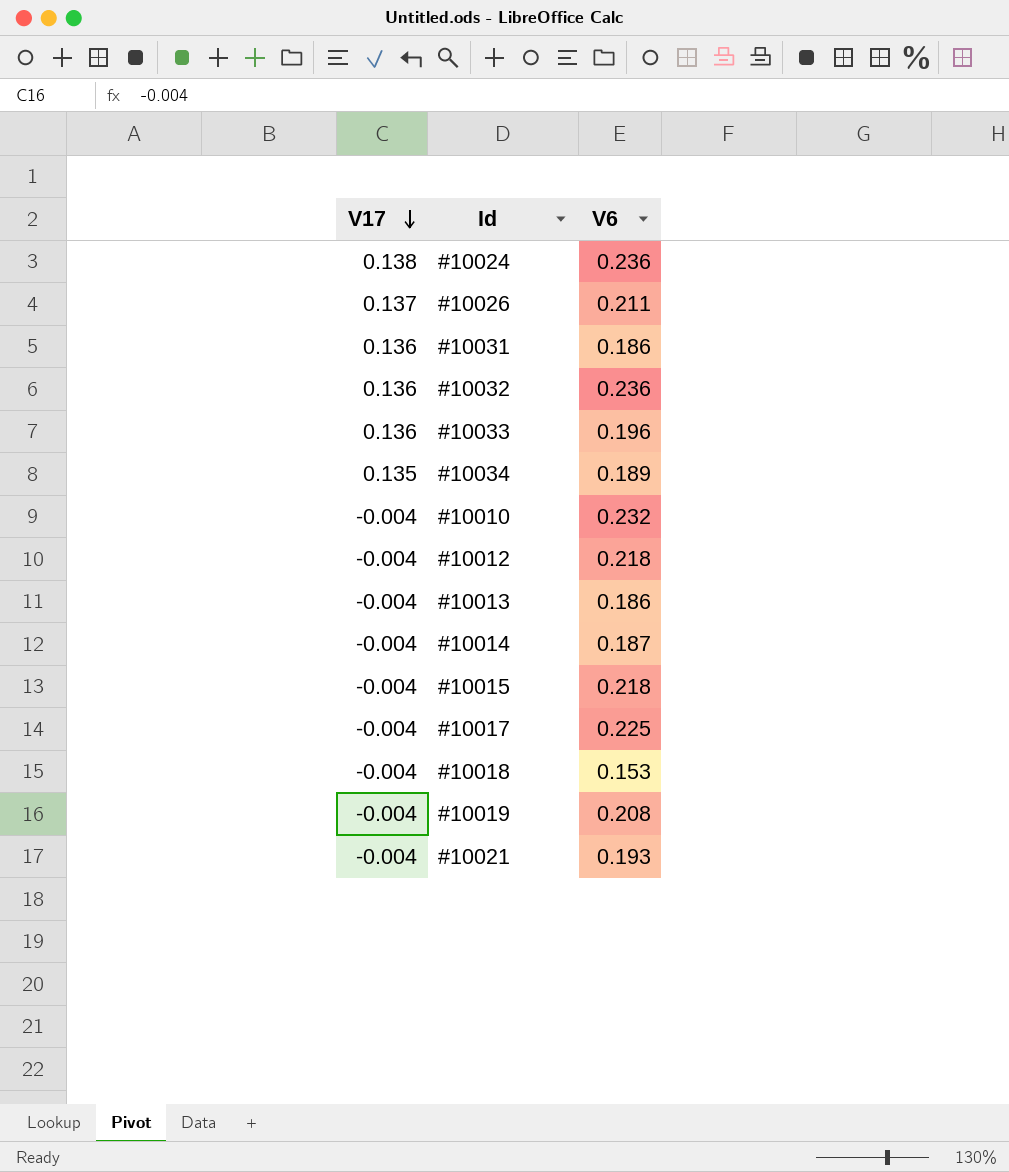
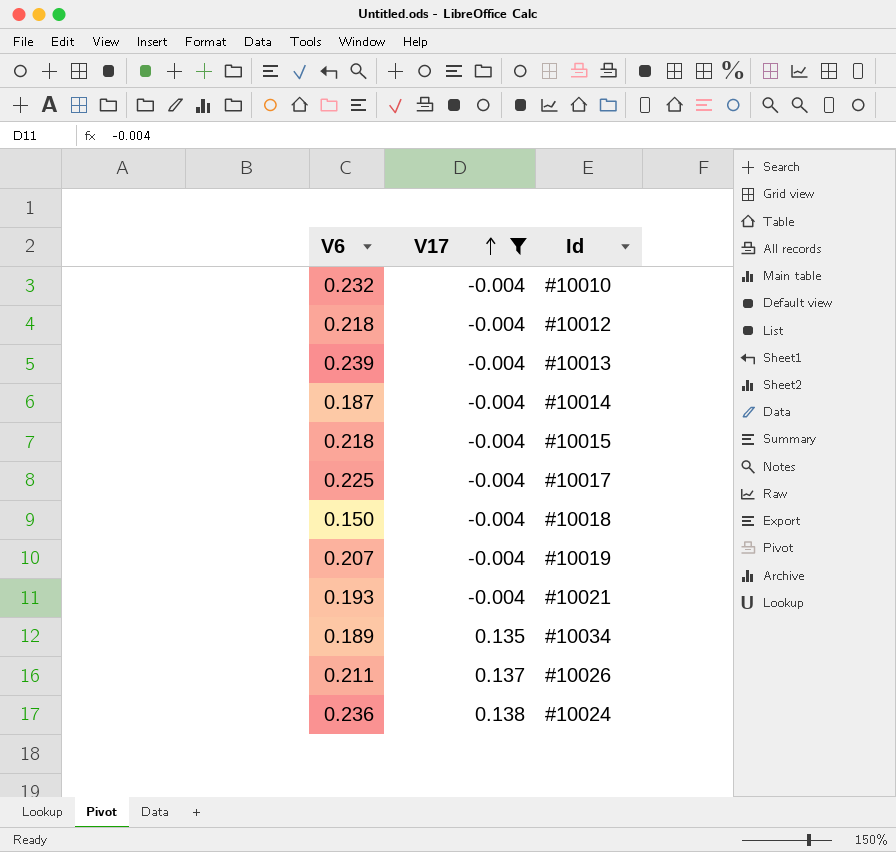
filter: none -> V17 != 0.136
row order: V17 descending -> V17 ascending
column V6 | position: 3 -> 1
#10013 | V6: 0.186 -> 0.239
#10018 | V6: 0.153 -> 0.150
#10019 | V6: 0.208 -> 0.207

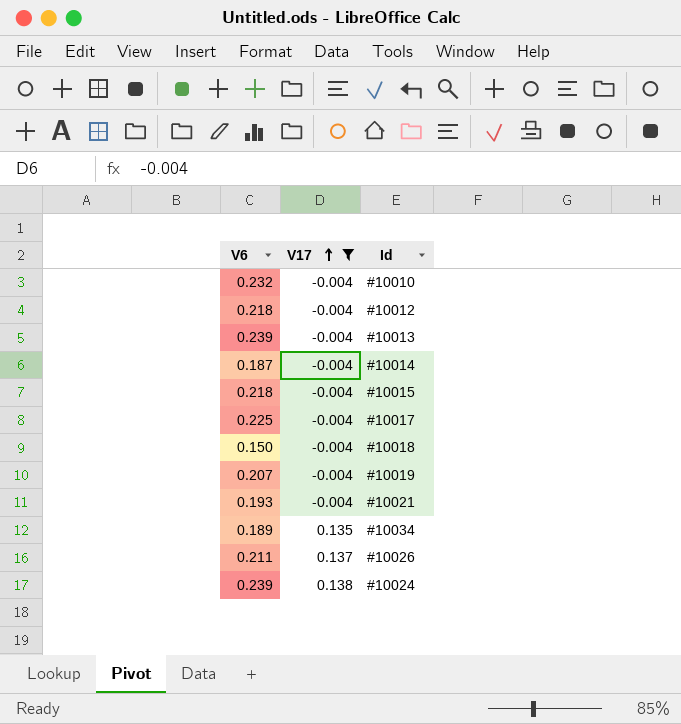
#10024 | V6: 0.236 -> 0.239

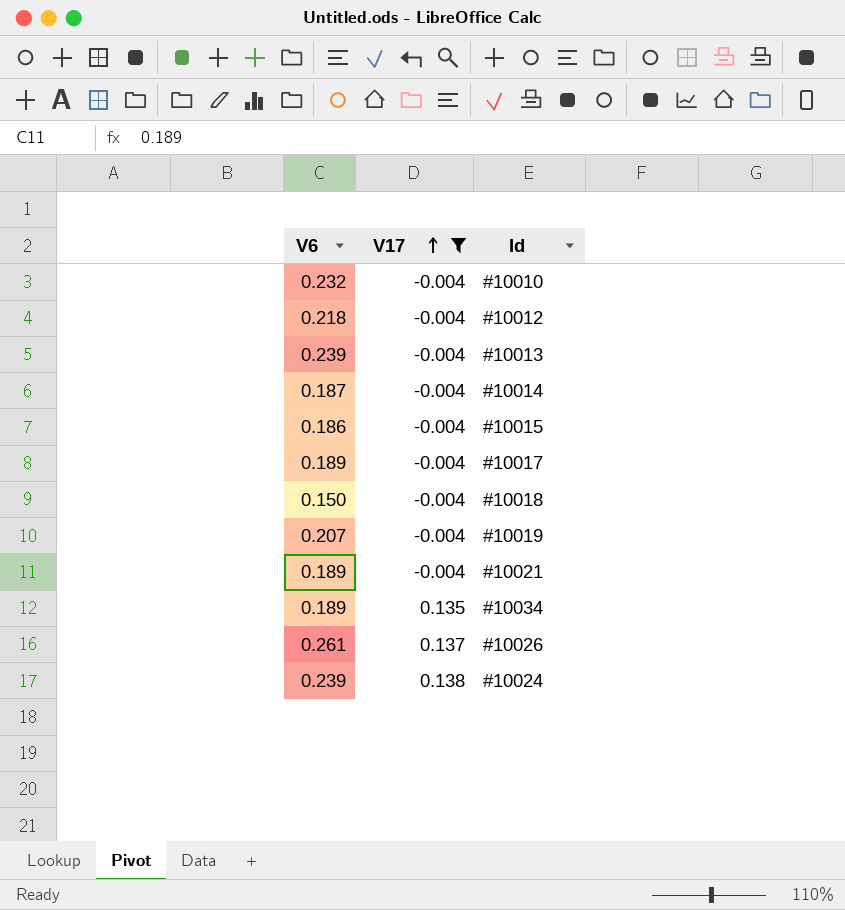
#10015 | V6: 0.218 -> 0.186
#10017 | V6: 0.225 -> 0.189
#10021 | V6: 0.193 -> 0.189
#10026 | V6: 0.211 -> 0.261

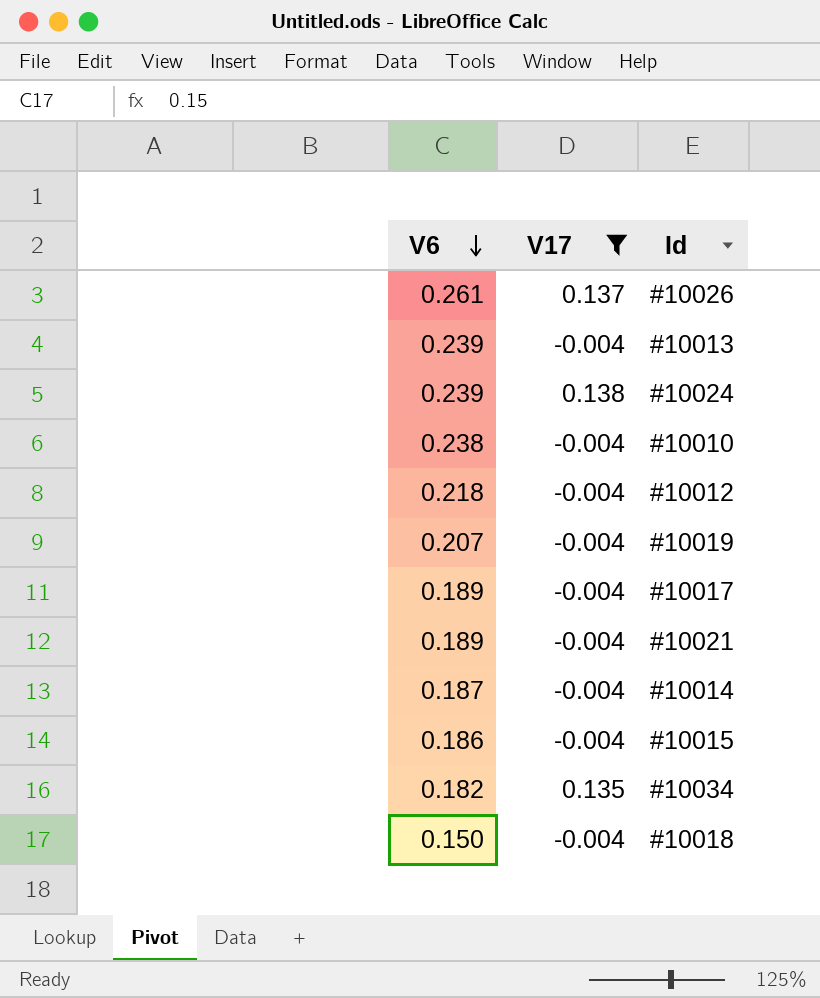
row order: V17 ascending -> V6 descending
#10010 | V6: 0.232 -> 0.238
#10034 | V6: 0.189 -> 0.182

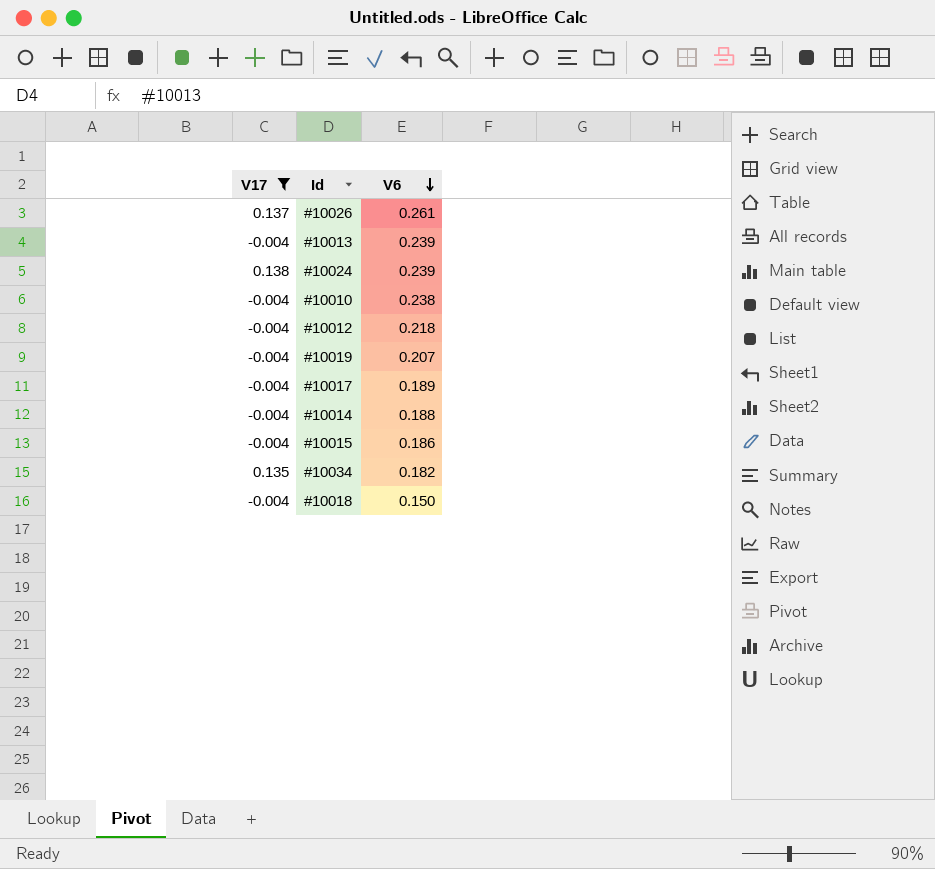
column V6 | position: 1 -> 3
row #10021: 0.189 | -0.004 -> none
#10014 | V6: 0.187 -> 0.188

